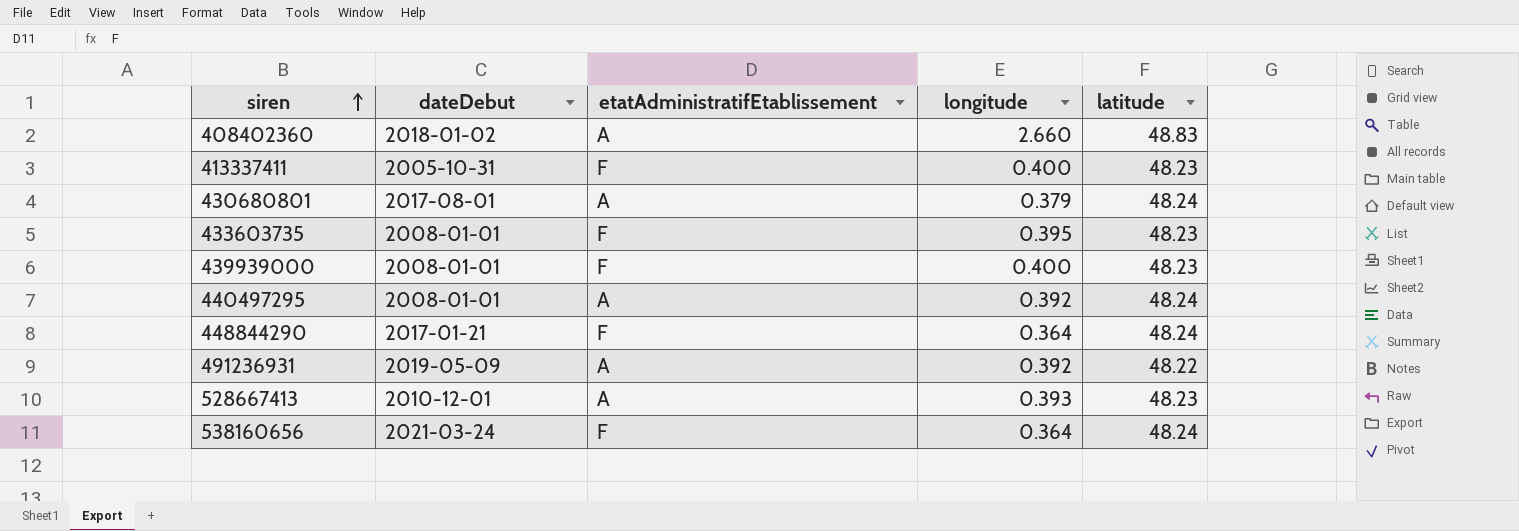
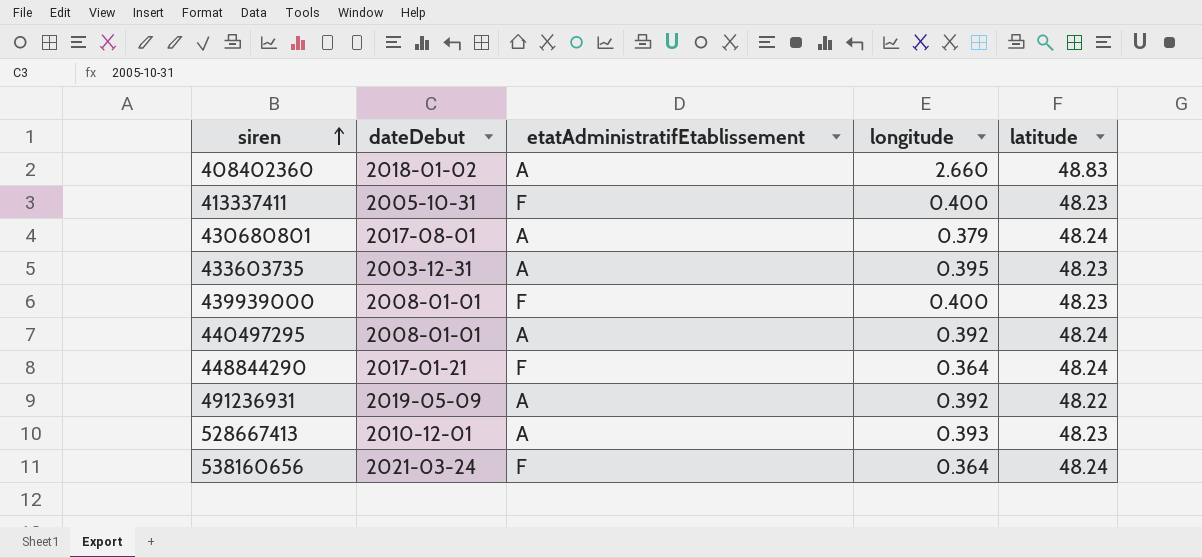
433603735 | dateDebut: 2008-01-01 -> 2003-12-31
433603735 | etatAdministratifEtablissement: F -> A

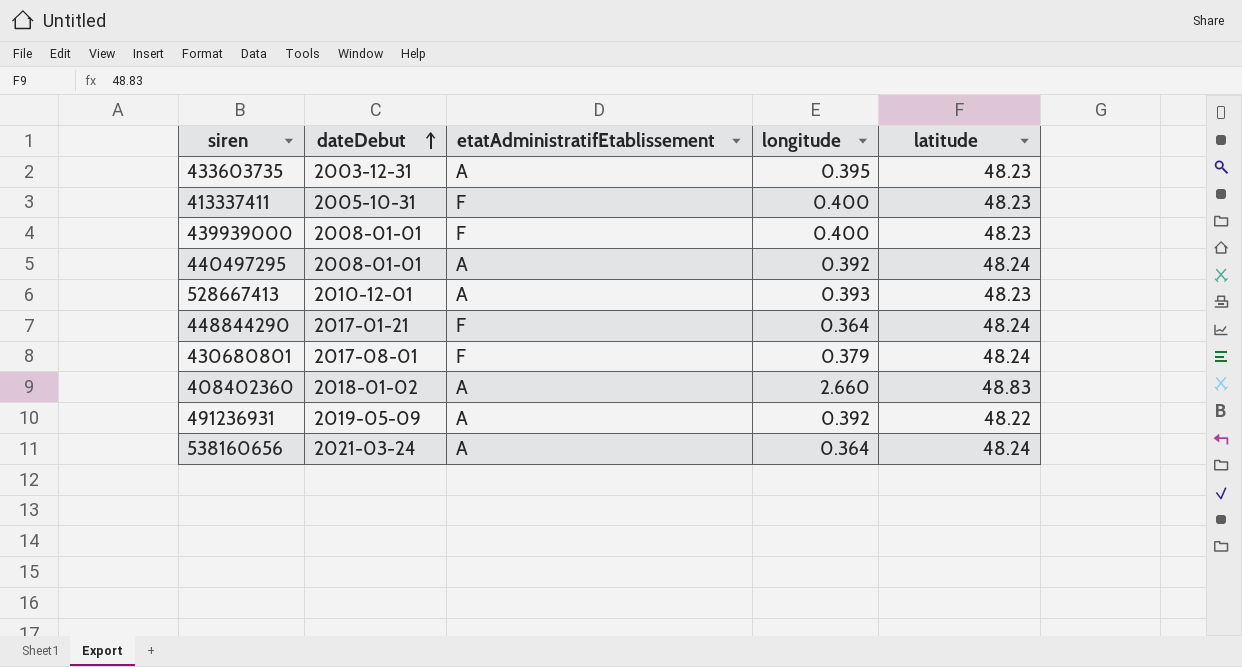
row order: siren ascending -> dateDebut ascending
430680801 | etatAdministratifEtablissement: A -> F
538160656 | etatAdministratifEtablissement: F -> A

